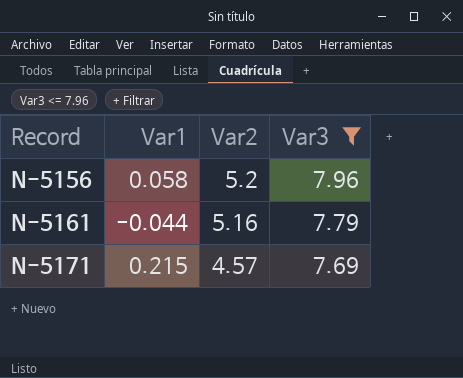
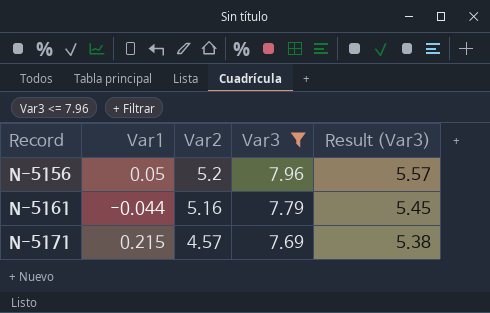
column Result (Var3) | formula: none -> [Var3] * 0.7
N-5156 | Var1: 0.058 -> 0.05

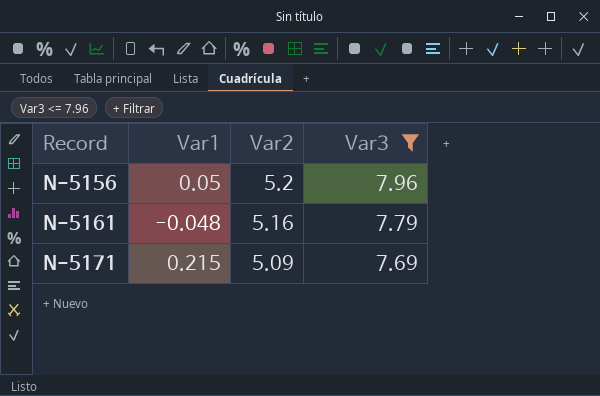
column Result (Var3) | formula: [Var3] * 0.7 -> none
N-5161 | Var1: -0.044 -> -0.048
N-5171 | Var2: 4.57 -> 5.09

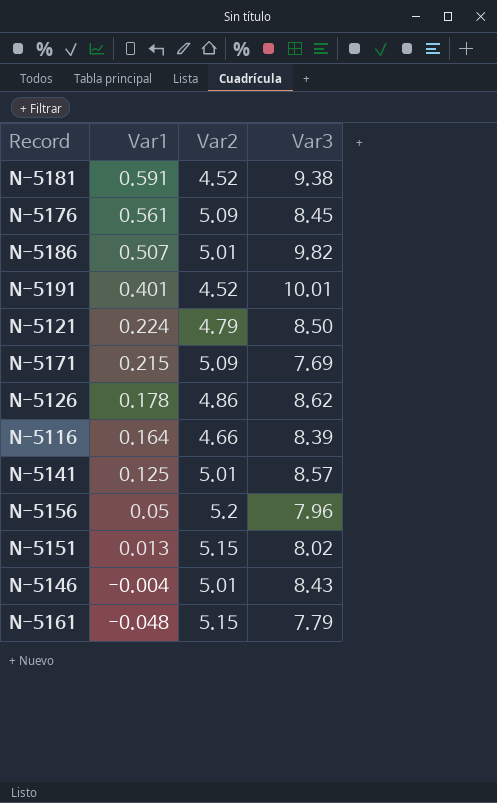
filter: Var3 <= 7.96 -> none
row order: Record ascending -> Var1 descending
N-5161 | Var2: 5.16 -> 5.15

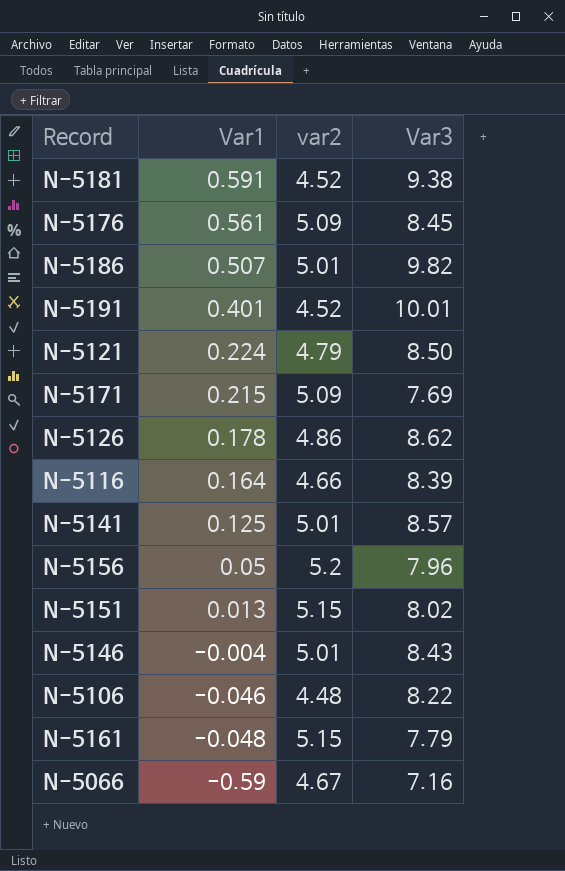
column name: Var2 -> var2
row N-5106: none -> -0.046 | 4.48 | 8.22
row N-5066: none -> -0.59 | 4.67 | 7.16

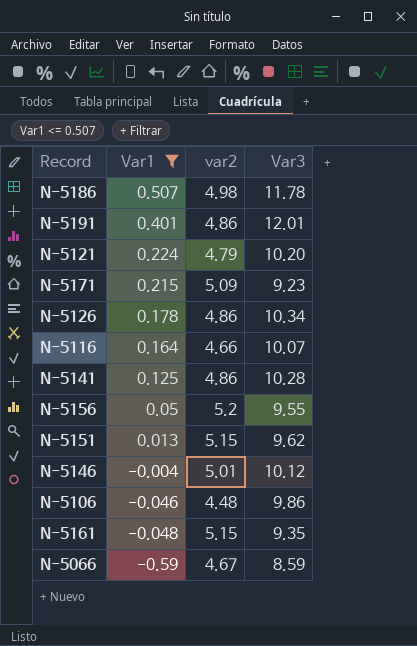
filter: none -> Var1 <= 0.507
N-5186 | var2: 5.01 -> 4.98
N-5186 | Var3: 9.82 -> 11.78
N-5191 | var2: 4.52 -> 4.86
N-5191 | Var3: 10.01 -> 12.01
N-5121 | Var3: 8.50 -> 10.20
N-5171 | Var3: 7.69 -> 9.23
N-5126 | Var3: 8.62 -> 10.34
N-5116 | Var3: 8.39 -> 10.07
N-5141 | var2: 5.01 -> 4.86
N-5141 | Var3: 8.57 -> 10.28
N-5156 | Var3: 7.96 -> 9.55
N-5151 | Var3: 8.02 -> 9.62
N-5146 | Var3: 8.43 -> 10.12
N-5106 | Var3: 8.22 -> 9.86
N-5161 | Var3: 7.79 -> 9.35
N-5066 | Var3: 7.16 -> 8.59

